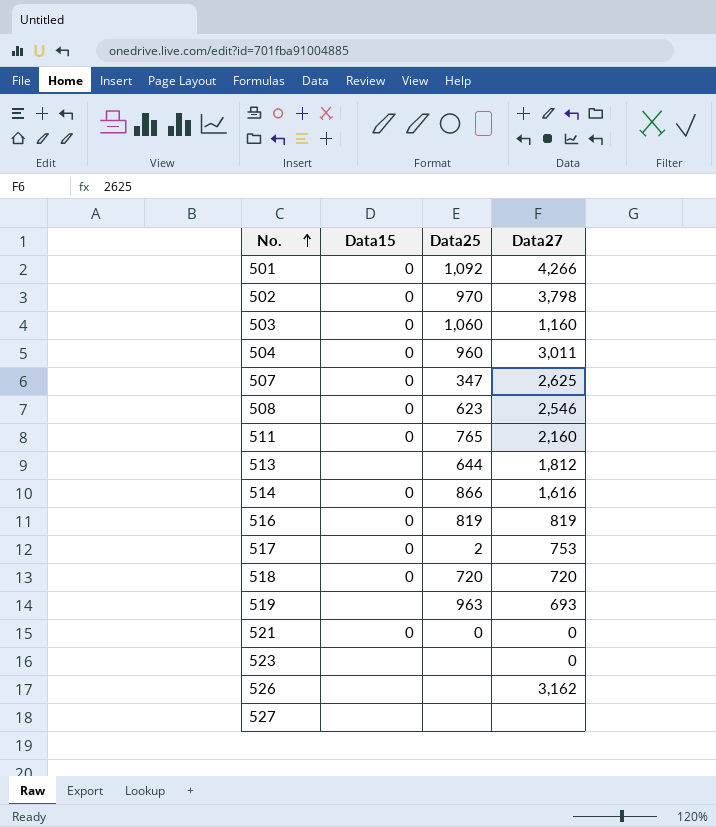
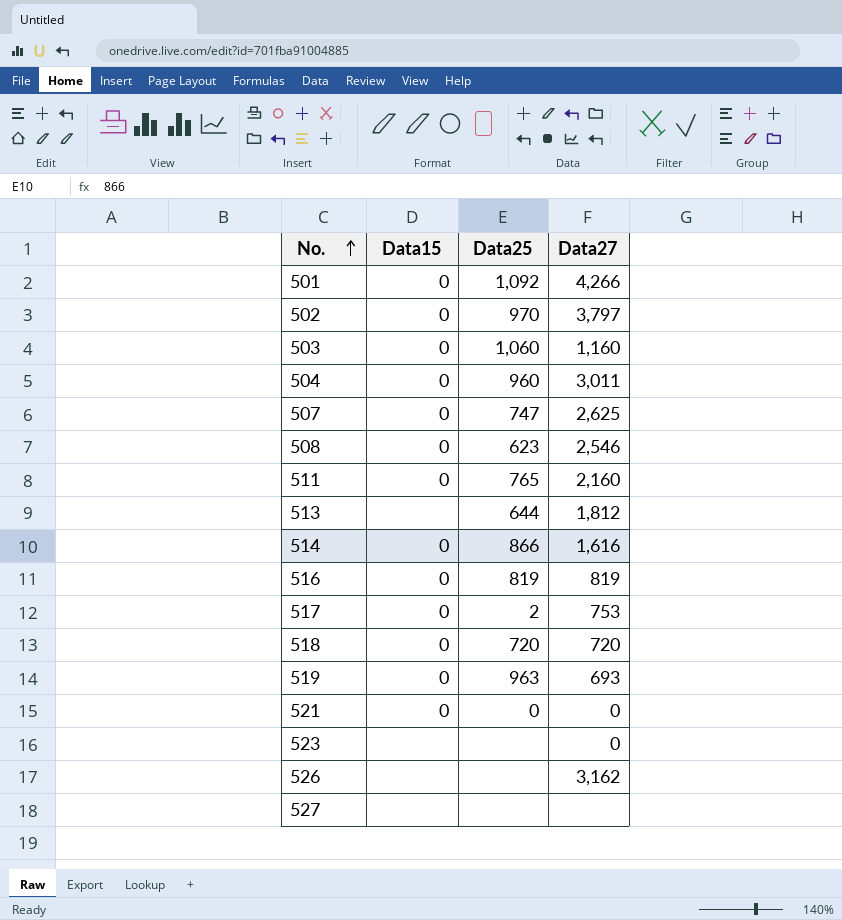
502 | Data27: 3,798 -> 3,797
507 | Data25: 347 -> 747
519 | Data15: none -> 0

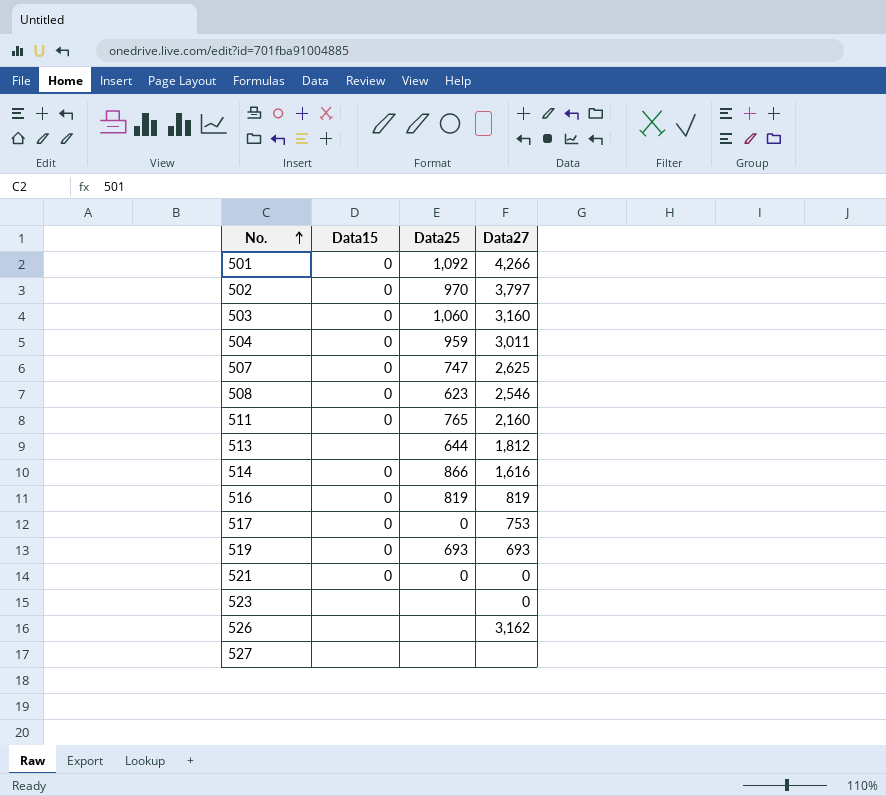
row 518: 0 | 720 | 720 -> none
503 | Data27: 1,160 -> 3,160
504 | Data25: 960 -> 959
517 | Data25: 2 -> 0
519 | Data25: 963 -> 693

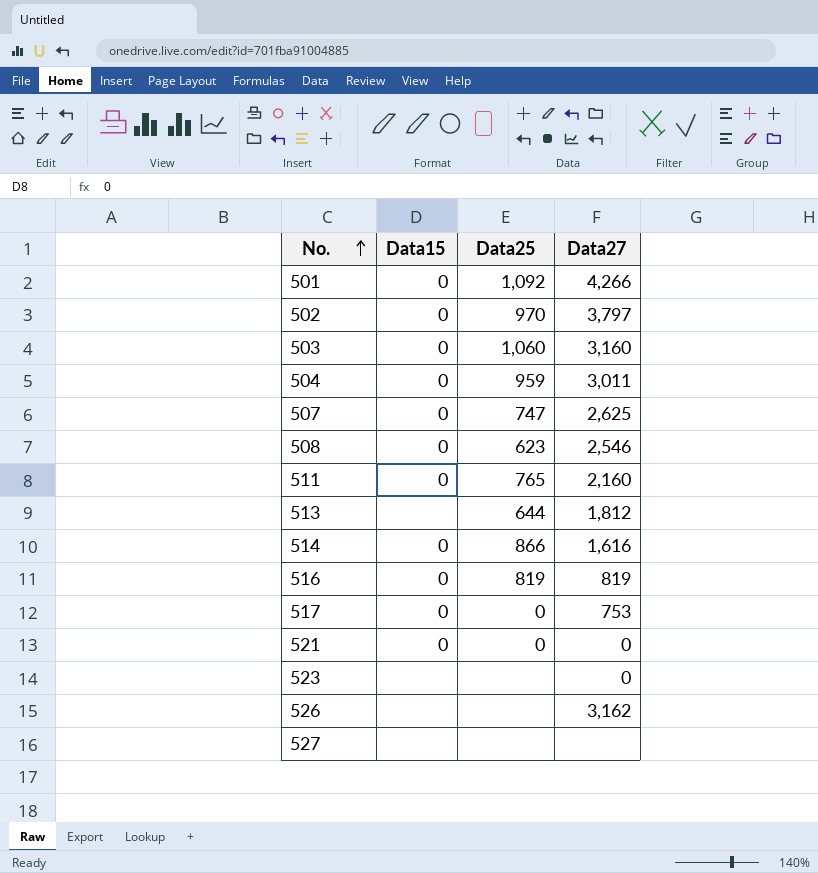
row 519: 0 | 693 | 693 -> none

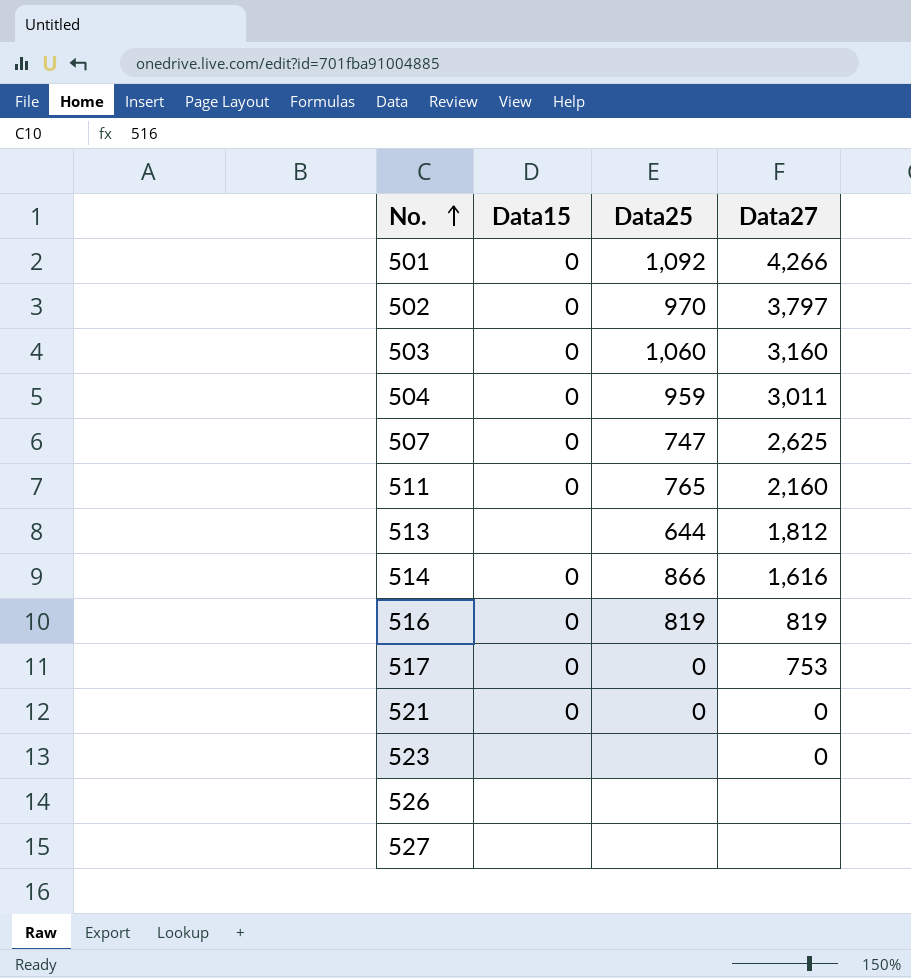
row 508: 0 | 623 | 2,546 -> none
526 | Data27: 3,162 -> none

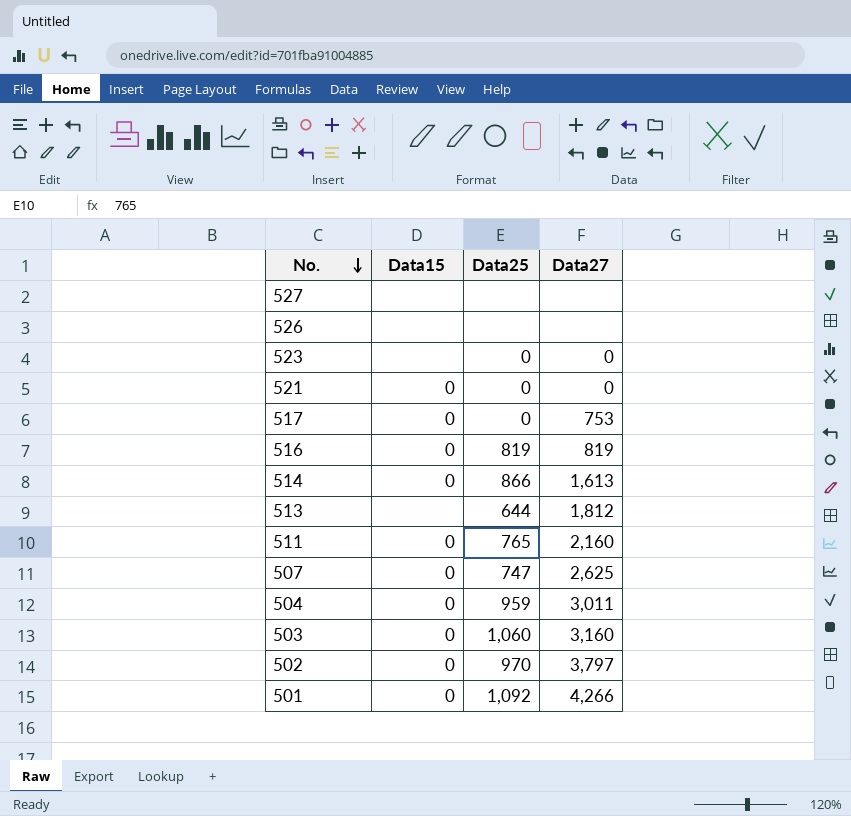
row order: No. ascending -> No. descending
523 | Data25: none -> 0
514 | Data27: 1,616 -> 1,613

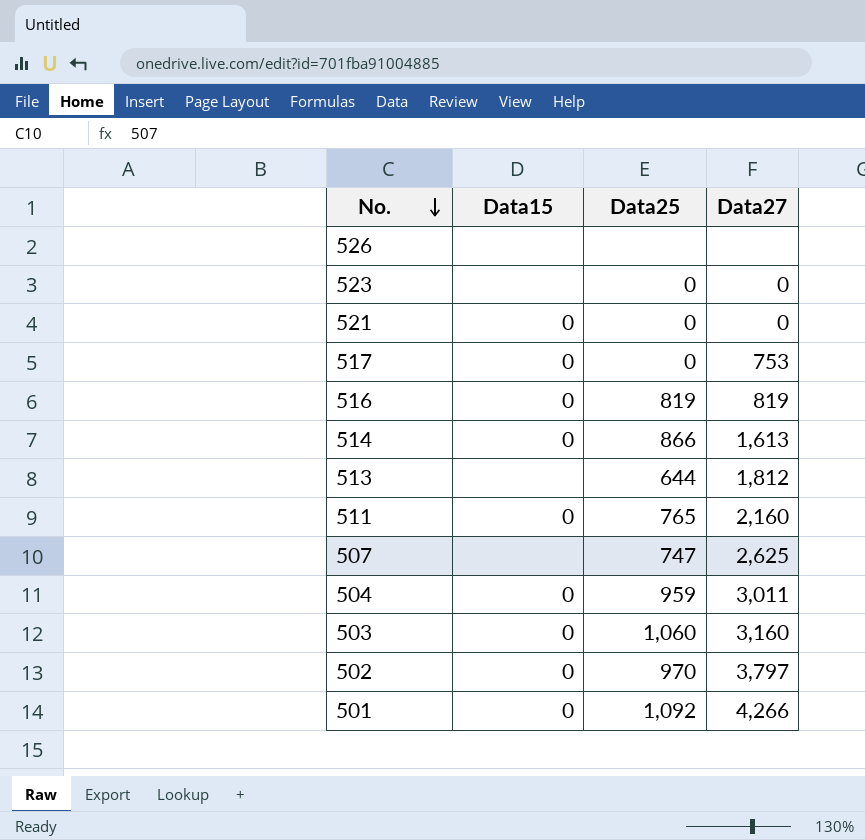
row 527: none | none | none -> none
507 | Data15: 0 -> none

